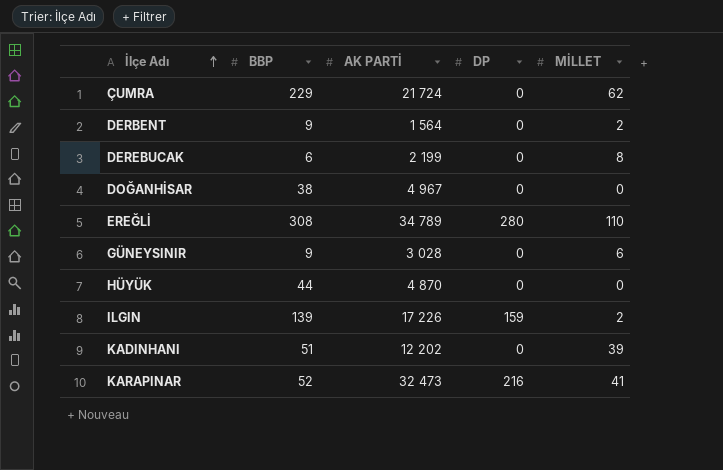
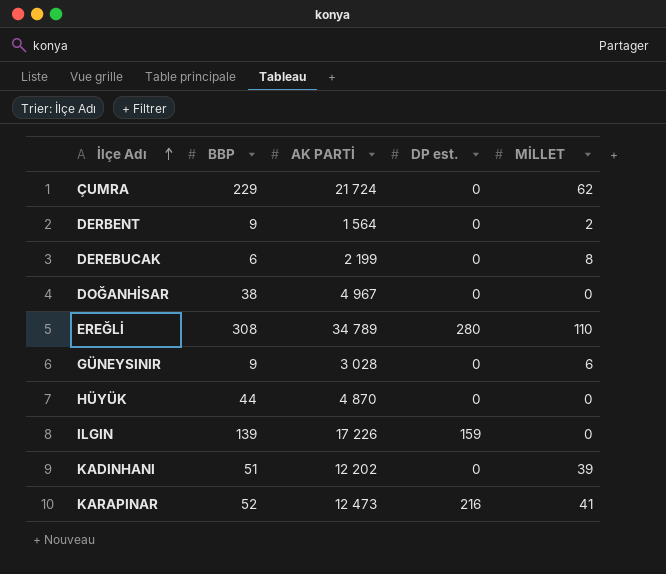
column name: DP -> DP est.
ILGIN | MİLLET: 2 -> 0
KARAPINAR | AK PARTİ: 32 473 -> 12 473

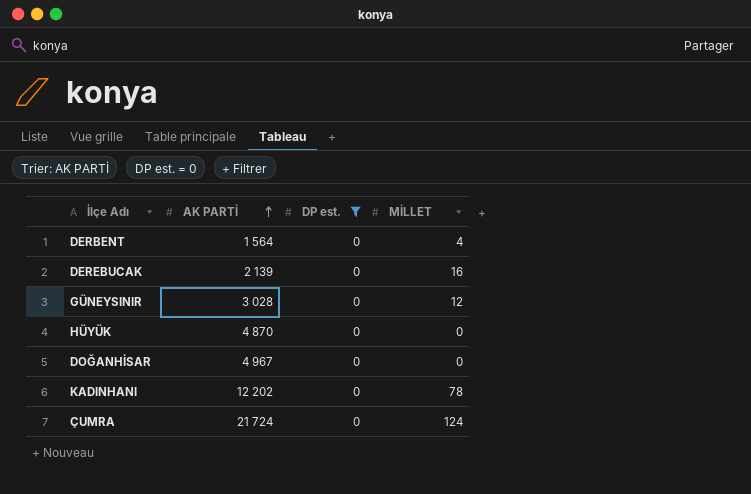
filter: none -> DP est. = 0
row order: İlçe Adı ascending -> AK PARTİ ascending
column BBP | position: 2 -> none
DERBENT | MİLLET: 2 -> 4
DEREBUCAK | AK PARTİ: 2 199 -> 2 139
DEREBUCAK | MİLLET: 8 -> 16
GÜNEYSINIR | MİLLET: 6 -> 12
KADINHANI | MİLLET: 39 -> 78
ÇUMRA | MİLLET: 62 -> 124

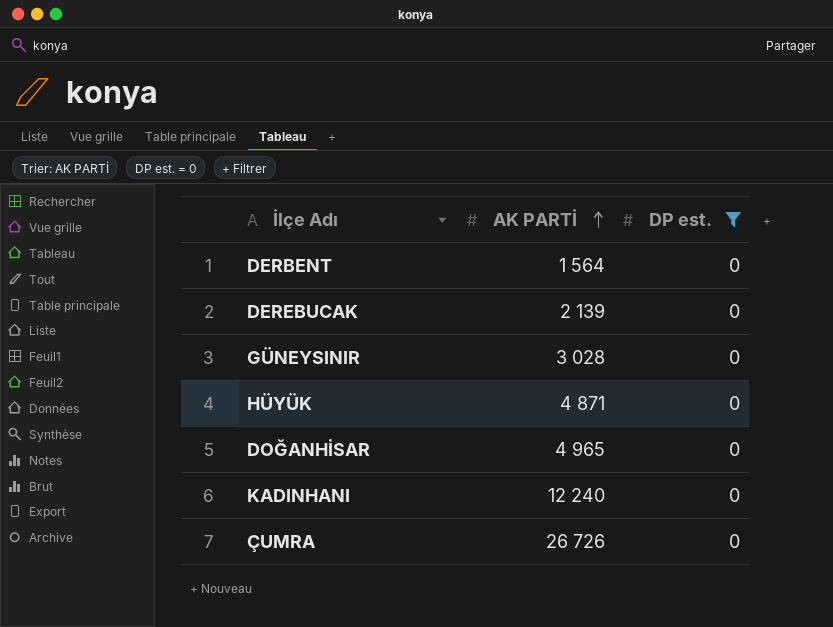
column MİLLET | position: 4 -> none
HÜYÜK | AK PARTİ: 4 870 -> 4 871
DOĞANHİSAR | AK PARTİ: 4 967 -> 4 965
KADINHANI | AK PARTİ: 12 202 -> 12 240
ÇUMRA | AK PARTİ: 21 724 -> 26 726

